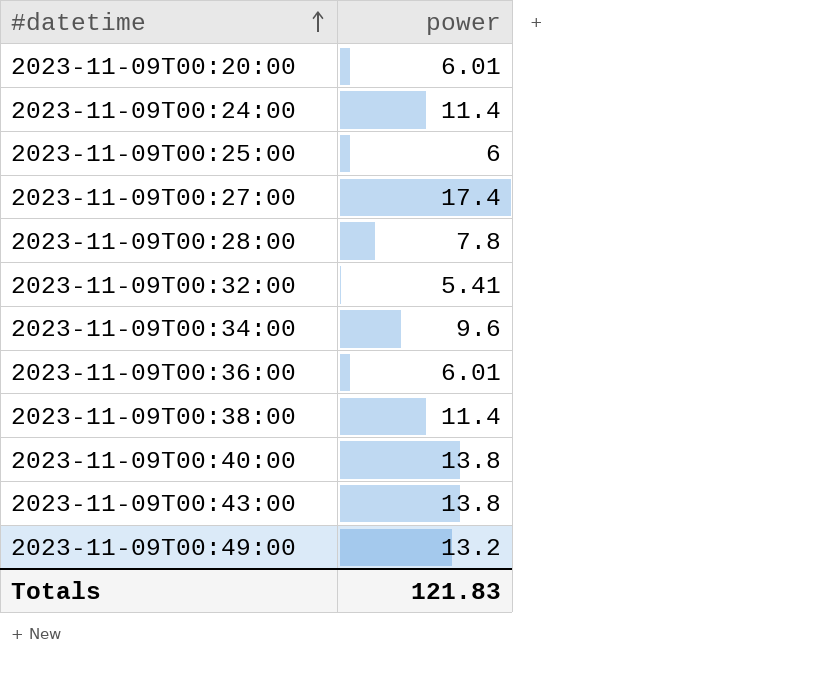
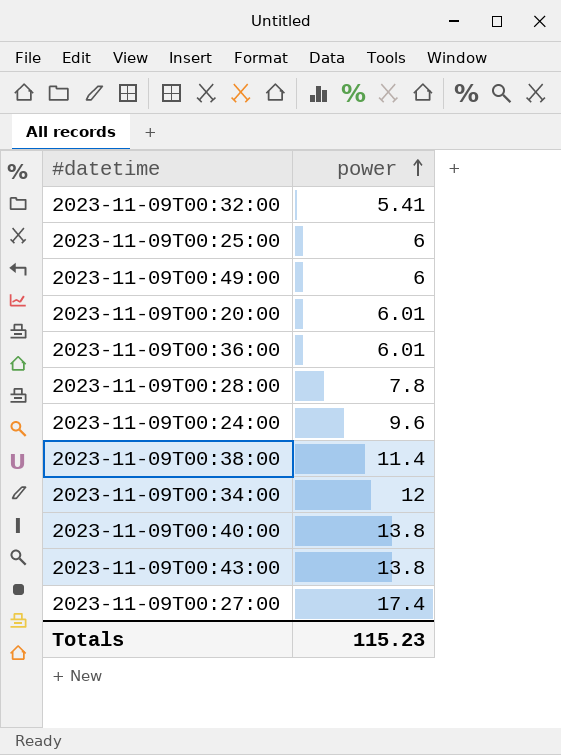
row order: #datetime ascending -> power ascending
2023-11-09T00:49:00 | power: 13.2 -> 6
2023-11-09T00:24:00 | power: 11.4 -> 9.6
2023-11-09T00:34:00 | power: 9.6 -> 12
Totals | power: 121.83 -> 115.23

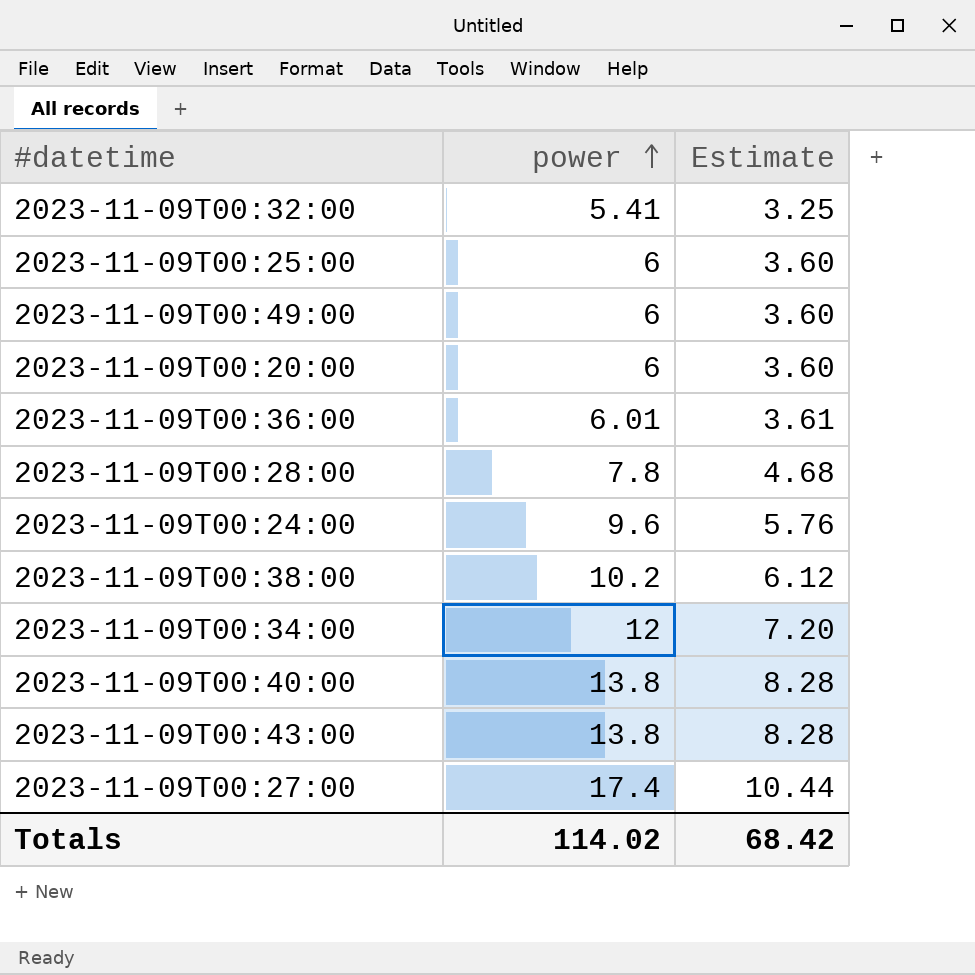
column Estimate | formula: none -> [power] * 0.6
2023-11-09T00:20:00 | power: 6.01 -> 6
2023-11-09T00:38:00 | power: 11.4 -> 10.2
Totals | power: 115.23 -> 114.02

